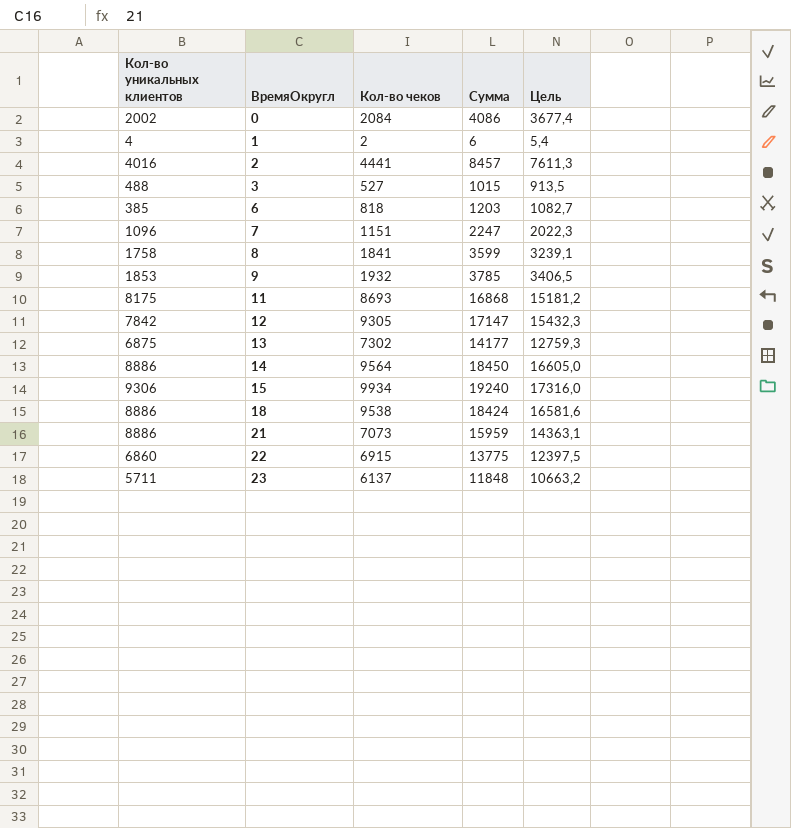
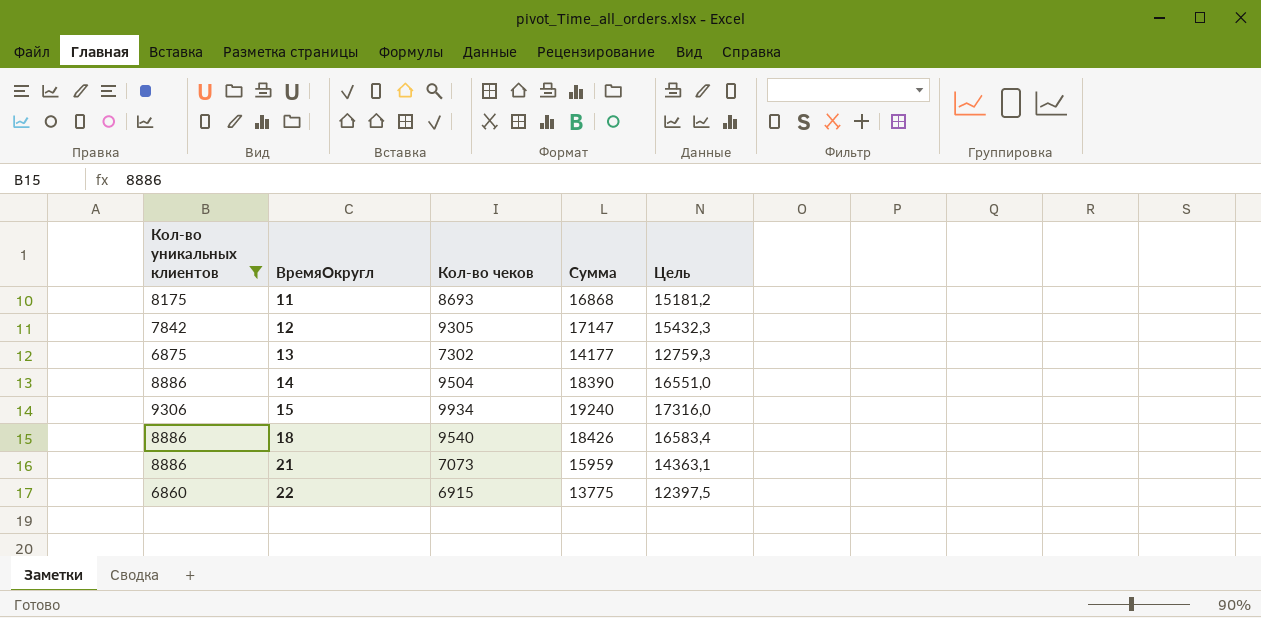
filter: none -> Кол-во уникальных клиентов >= 6860
14 | Кол-во чеков: 9564 -> 9504
14 | Сумма: 18450 -> 18390
14 | Цель: 16605,0 -> 16551,0
18 | Кол-во чеков: 9538 -> 9540
18 | Сумма: 18424 -> 18426
18 | Цель: 16581,6 -> 16583,4

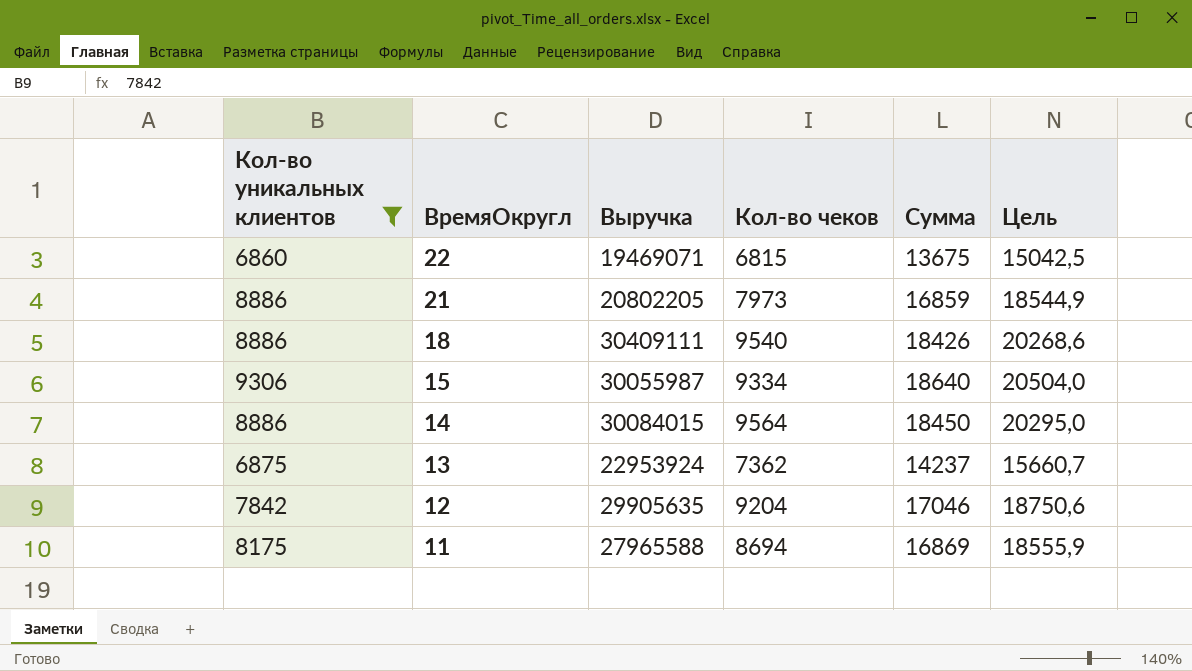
row order: ВремяОкругл ascending -> ВремяОкругл descending
column Выручка | position: none -> 3
column Цель | formula: [Сумма] * 0,9 -> [Сумма] * 1,1
22 | Кол-во чеков: 6915 -> 6815
22 | Сумма: 13775 -> 13675
21 | Кол-во чеков: 7073 -> 7973
21 | Сумма: 15959 -> 16859
15 | Кол-во чеков: 9934 -> 9334
15 | Сумма: 19240 -> 18640
14 | Кол-во чеков: 9504 -> 9564
14 | Сумма: 18390 -> 18450
13 | Кол-во чеков: 7302 -> 7362
13 | Сумма: 14177 -> 14237
12 | Кол-во чеков: 9305 -> 9204
12 | Сумма: 17147 -> 17046
11 | Кол-во чеков: 8693 -> 8694
11 | Сумма: 16868 -> 16869

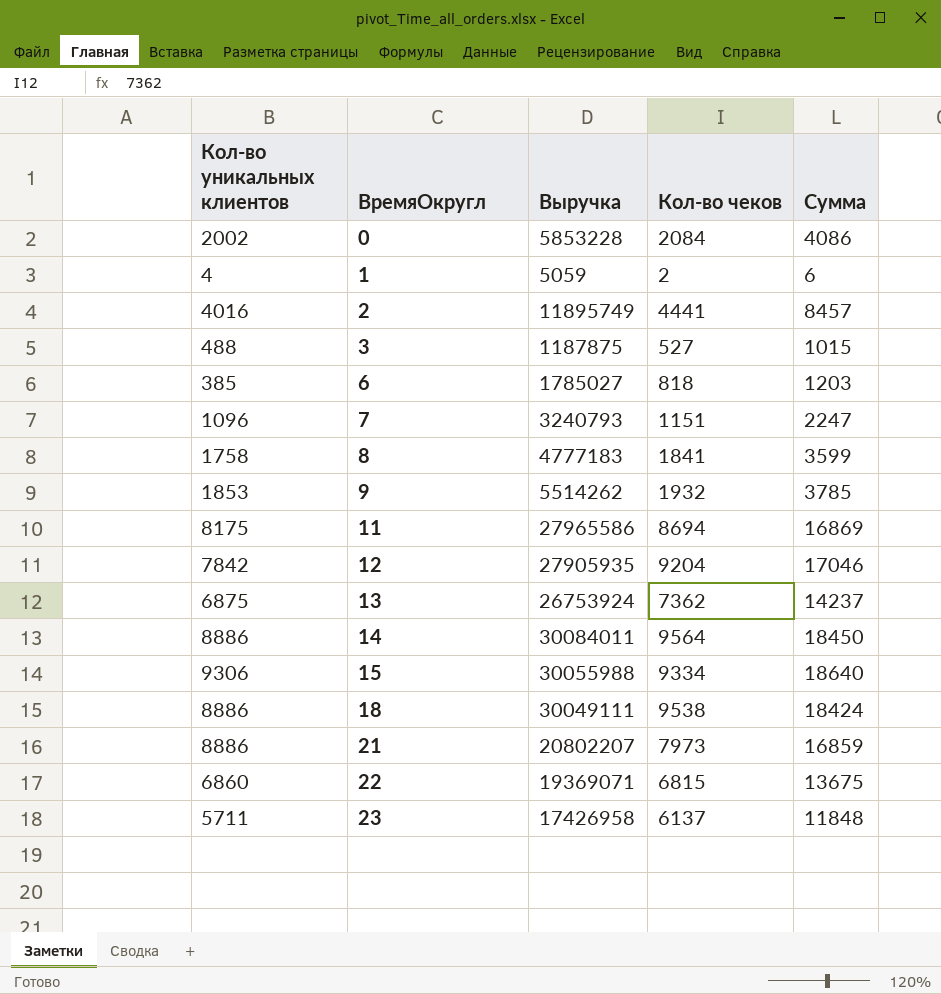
filter: Кол-во уникальных клиентов >= 6860 -> none
row order: ВремяОкругл descending -> ВремяОкругл ascending
column Цель | formula: [Сумма] * 1,1 -> none
11 | Выручка: 27965588 -> 27965586
12 | Выручка: 29905635 -> 27905935
13 | Выручка: 22953924 -> 26753924
14 | Выручка: 30084015 -> 30084011
15 | Выручка: 30055987 -> 30055988
18 | Выручка: 30409111 -> 30049111
18 | Кол-во чеков: 9540 -> 9538
18 | Сумма: 18426 -> 18424
21 | Выручка: 20802205 -> 20802207
22 | Выручка: 19469071 -> 19369071

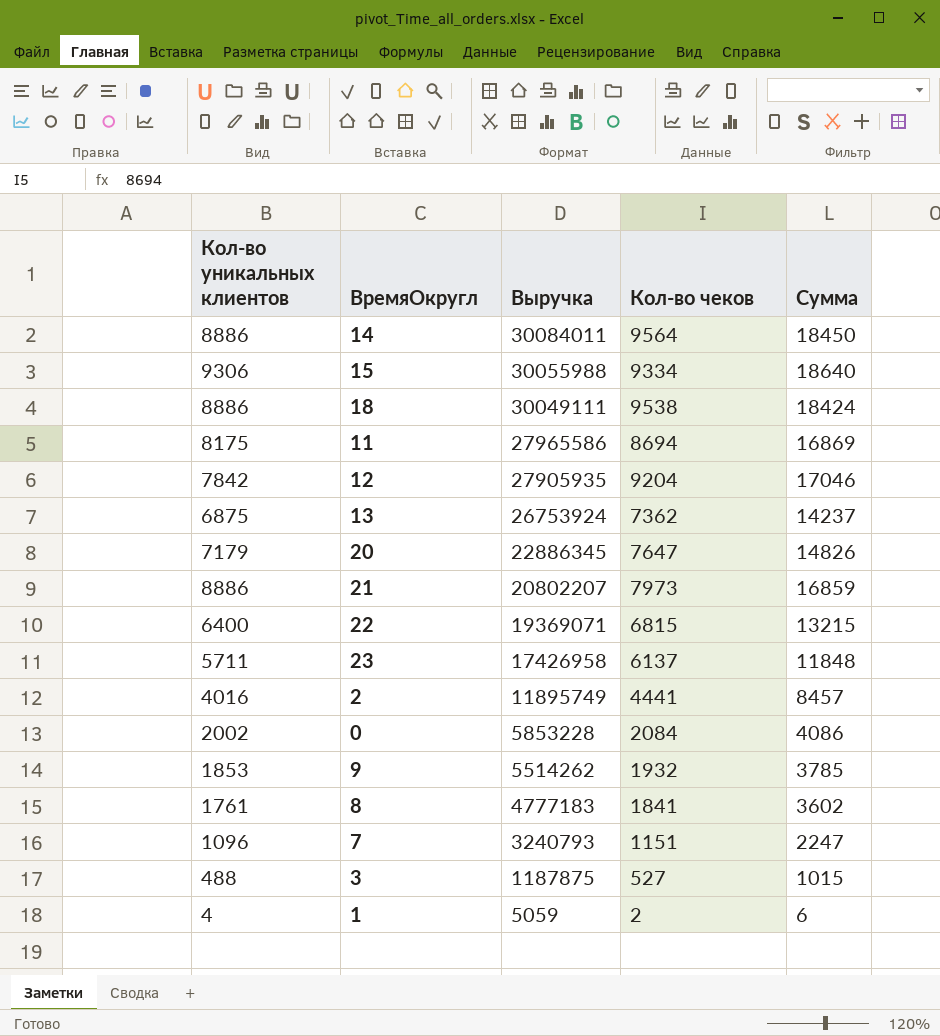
row order: ВремяОкругл ascending -> Выручка descending
row 6: 385 | 1785027 | 818 | 1203 -> none
row 20: none -> 7179 | 22886345 | 7647 | 14826
22 | Кол-во уникальных клиентов: 6860 -> 6400
22 | Сумма: 13675 -> 13215
8 | Кол-во уникальных клиентов: 1758 -> 1761
8 | Сумма: 3599 -> 3602

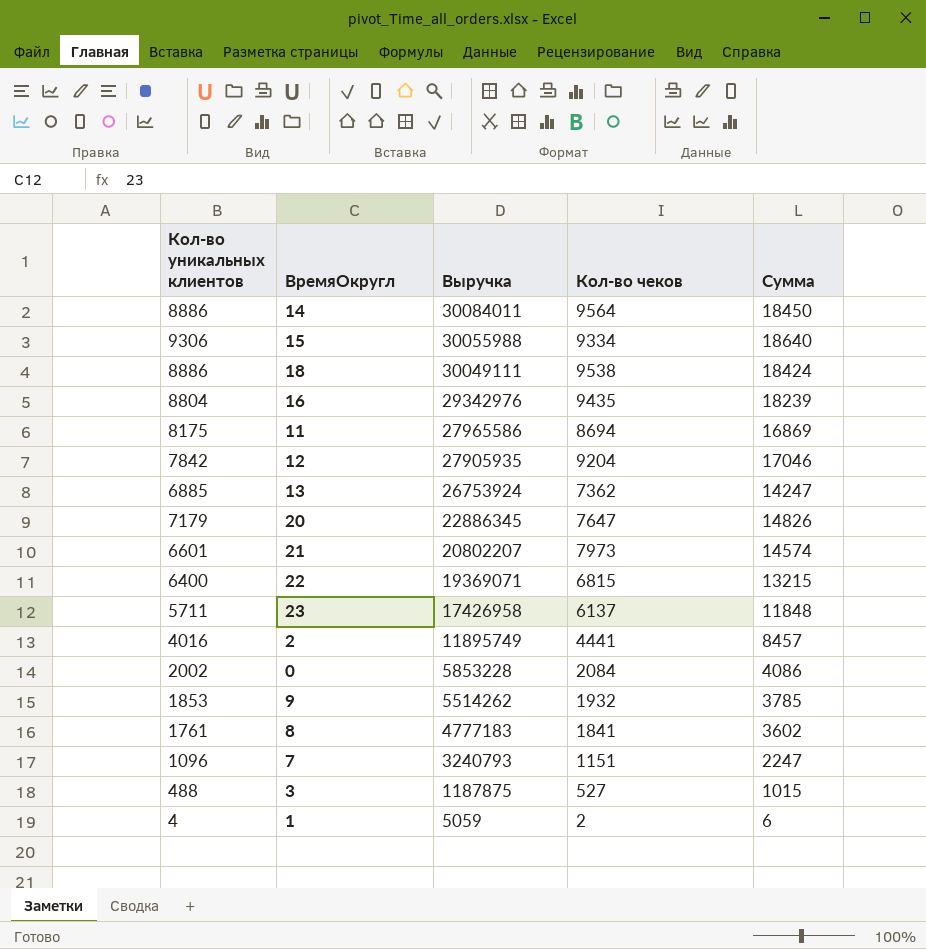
row 16: none -> 8804 | 29342976 | 9435 | 18239
13 | Кол-во уникальных клиентов: 6875 -> 6885
13 | Сумма: 14237 -> 14247
21 | Кол-во уникальных клиентов: 8886 -> 6601
21 | Сумма: 16859 -> 14574

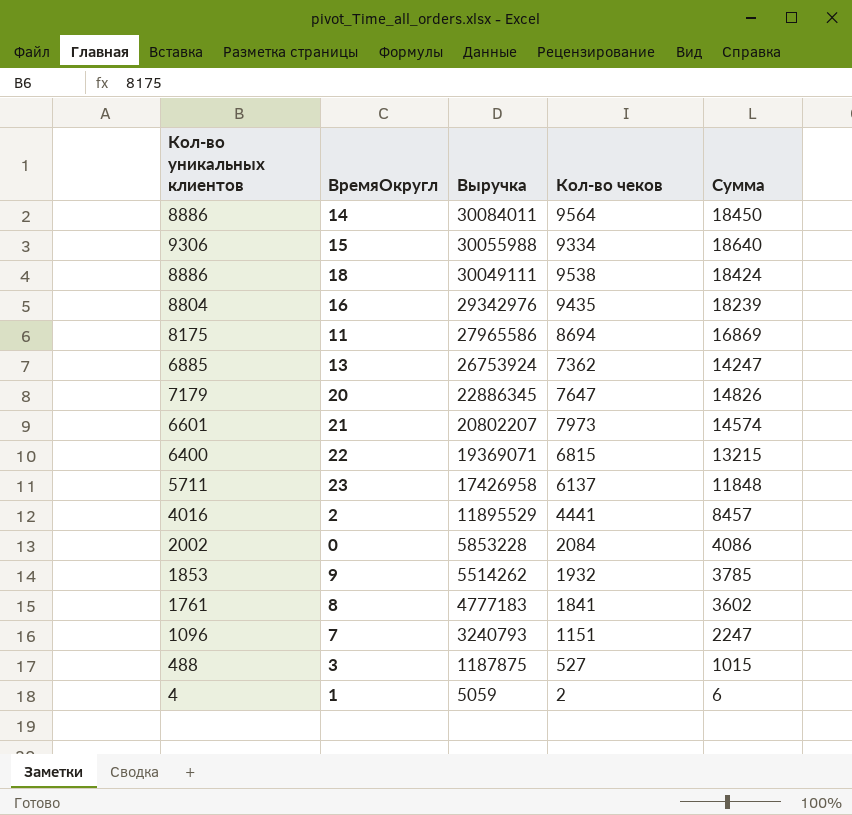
row 12: 7842 | 27905935 | 9204 | 17046 -> none
2 | Выручка: 11895749 -> 11895529

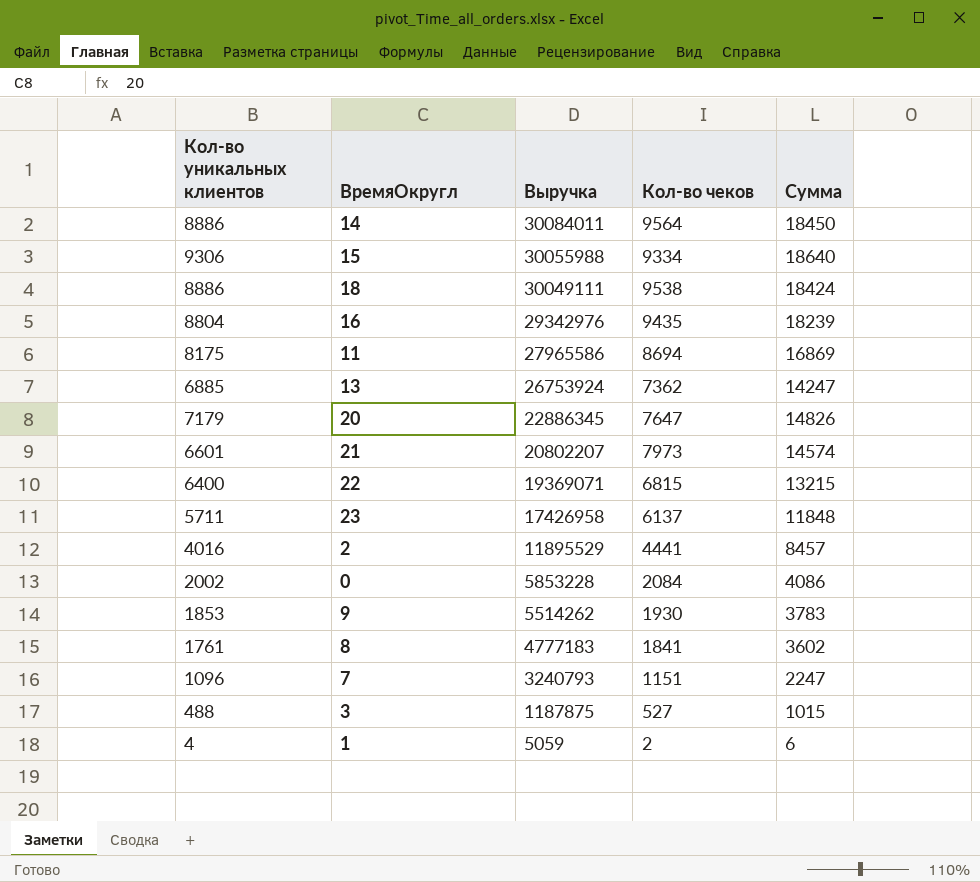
9 | Кол-во чеков: 1932 -> 1930
9 | Сумма: 3785 -> 3783

